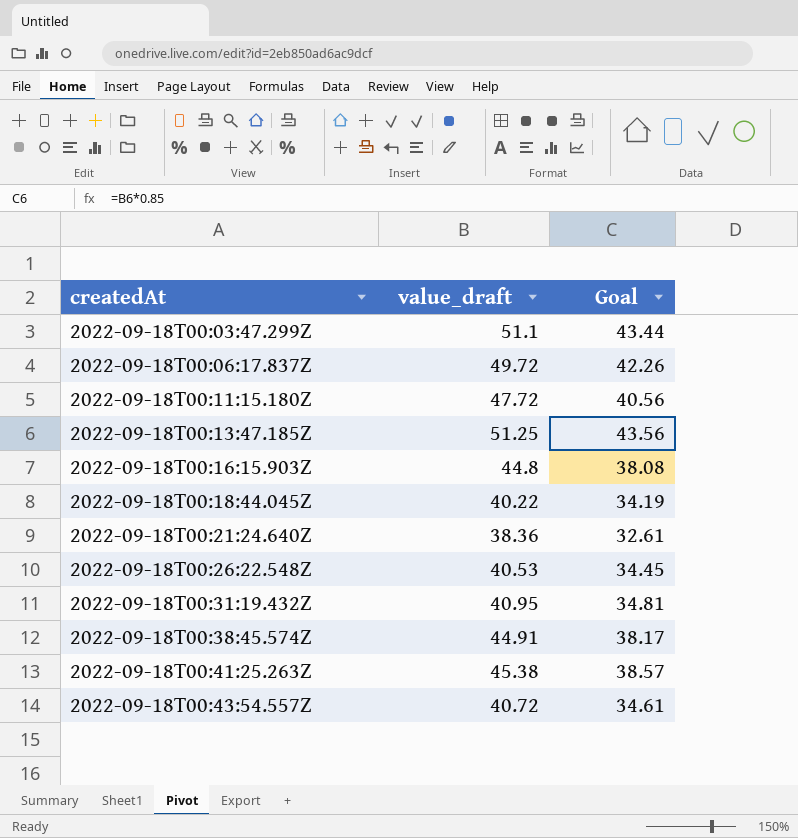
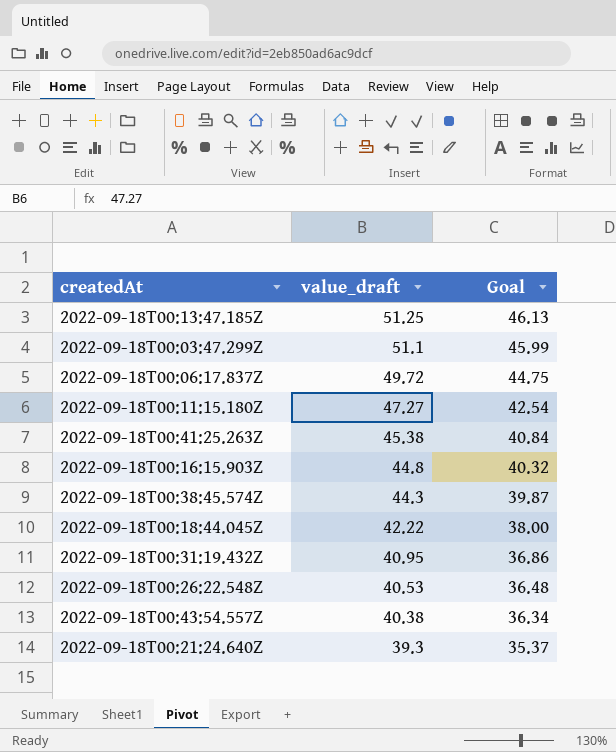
row order: createdAt ascending -> value_draft descending
column Goal | formula: [value_draft] * 0.85 -> [value_draft] * 0.9
2022-09-18T00:11:15.180Z | value_draft: 47.72 -> 47.27
2022-09-18T00:38:45.574Z | value_draft: 44.91 -> 44.3
2022-09-18T00:18:44.045Z | value_draft: 40.22 -> 42.22
2022-09-18T00:43:54.557Z | value_draft: 40.72 -> 40.38
2022-09-18T00:21:24.640Z | value_draft: 38.36 -> 39.3

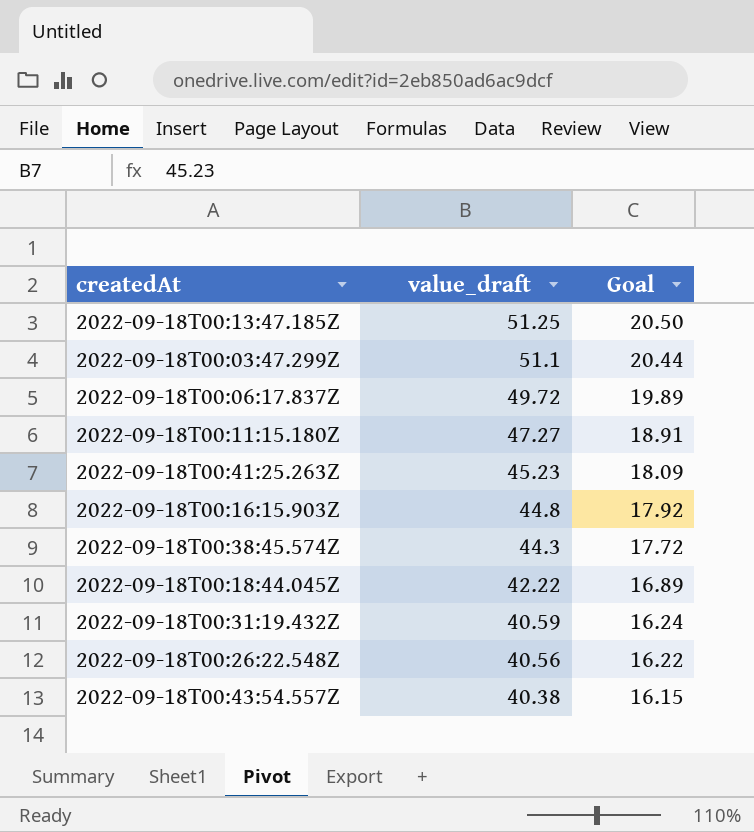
column Goal | formula: [value_draft] * 0.9 -> [value_draft] * 0.4
row 2022-09-18T00:21:24.640Z: 39.3 | 35.37 -> none
2022-09-18T00:41:25.263Z | value_draft: 45.38 -> 45.23
2022-09-18T00:31:19.432Z | value_draft: 40.95 -> 40.59
2022-09-18T00:26:22.548Z | value_draft: 40.53 -> 40.56

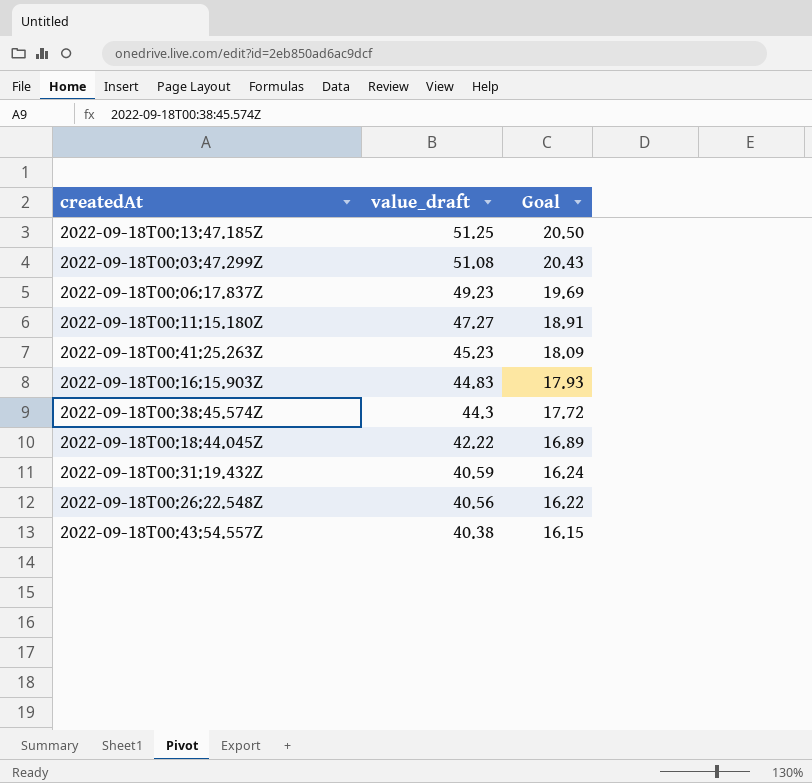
2022-09-18T00:03:47.299Z | value_draft: 51.1 -> 51.08
2022-09-18T00:03:47.299Z | Goal: 20.44 -> 20.43
2022-09-18T00:06:17.837Z | value_draft: 49.72 -> 49.23
2022-09-18T00:06:17.837Z | Goal: 19.89 -> 19.69
2022-09-18T00:16:15.903Z | value_draft: 44.8 -> 44.83
2022-09-18T00:16:15.903Z | Goal: 17.92 -> 17.93

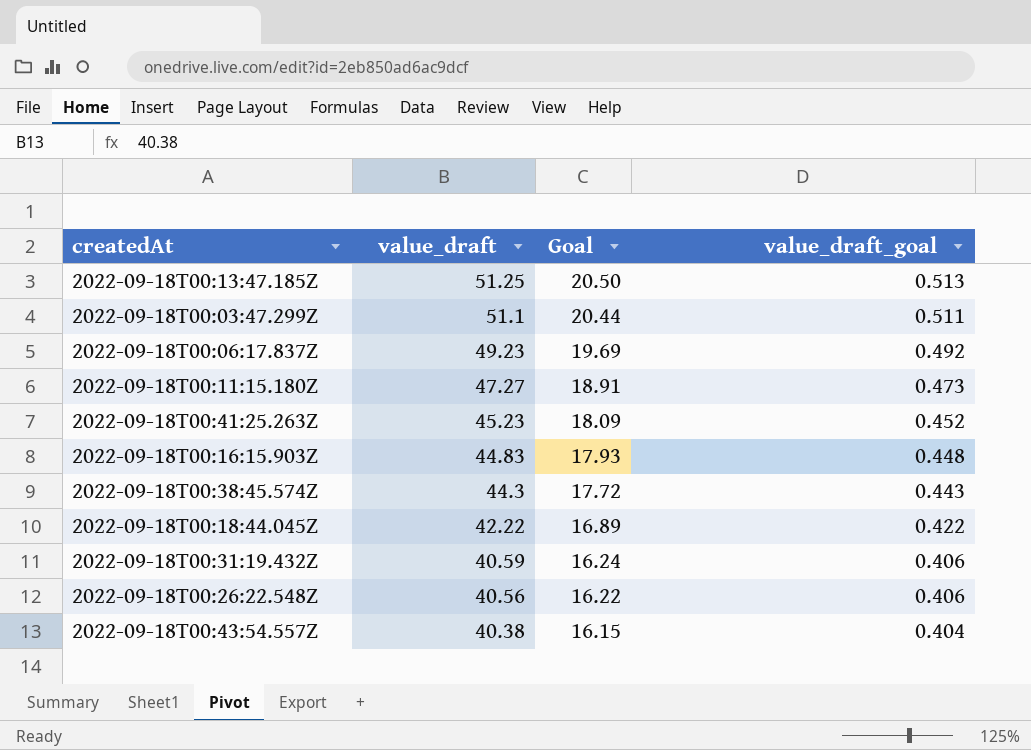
column value_draft_goal | formula: none -> [value_draft] * 0.01
2022-09-18T00:03:47.299Z | value_draft: 51.08 -> 51.1
2022-09-18T00:03:47.299Z | Goal: 20.43 -> 20.44

